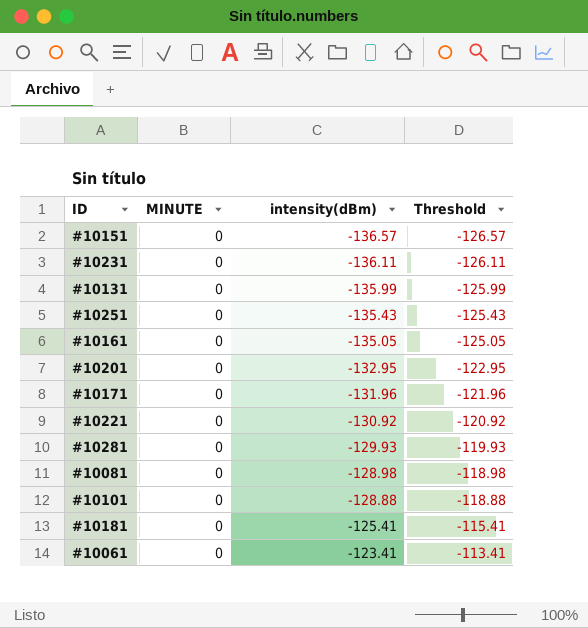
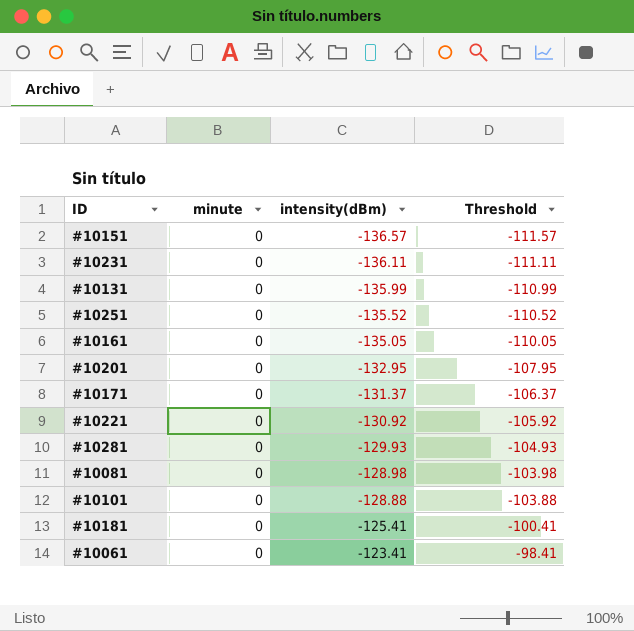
column name: MINUTE -> minute
column Threshold | formula: [intensity(dBm)] + 10 -> [intensity(dBm)] + 25
#10251 | intensity(dBm): -135.43 -> -135.52
#10171 | intensity(dBm): -131.96 -> -131.37

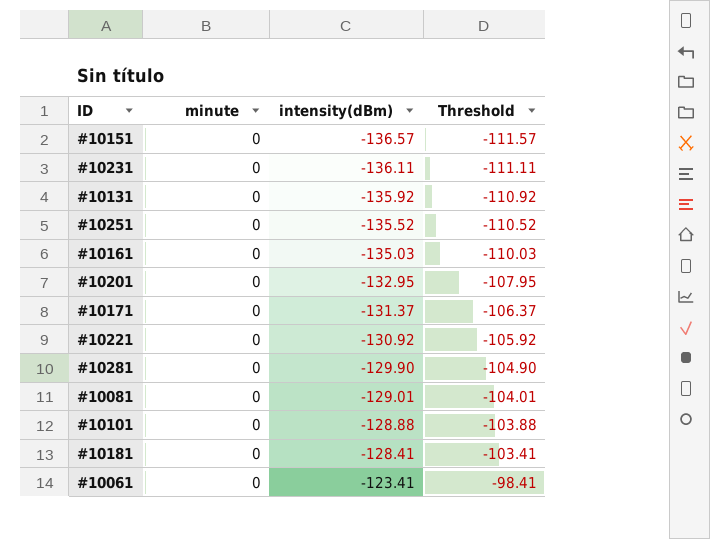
#10131 | intensity(dBm): -135.99 -> -135.92
#10131 | Threshold: -110.99 -> -110.92
#10161 | intensity(dBm): -135.05 -> -135.03
#10161 | Threshold: -110.05 -> -110.03
#10281 | intensity(dBm): -129.93 -> -129.90
#10281 | Threshold: -104.93 -> -104.90
#10081 | intensity(dBm): -128.98 -> -129.01
#10081 | Threshold: -103.98 -> -104.01
#10181 | intensity(dBm): -125.41 -> -128.41
#10181 | Threshold: -100.41 -> -103.41

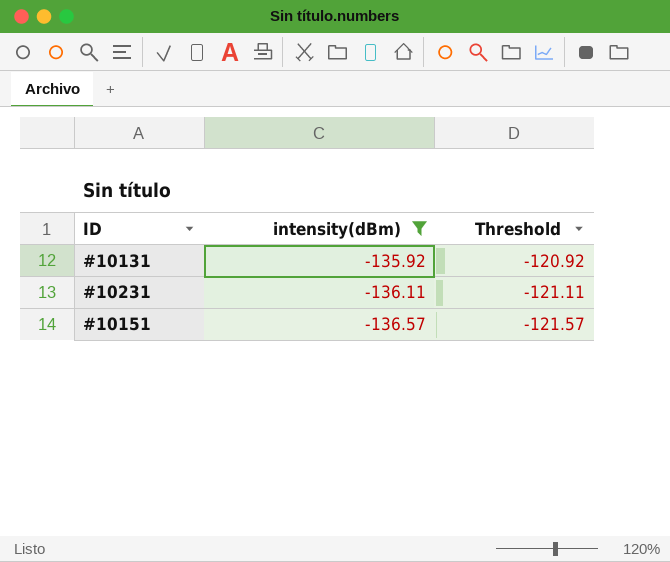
filter: none -> intensity(dBm) <= -135.92
row order: intensity(dBm) ascending -> intensity(dBm) descending
column minute | position: 2 -> none
column Threshold | formula: [intensity(dBm)] + 25 -> [intensity(dBm)] + 15

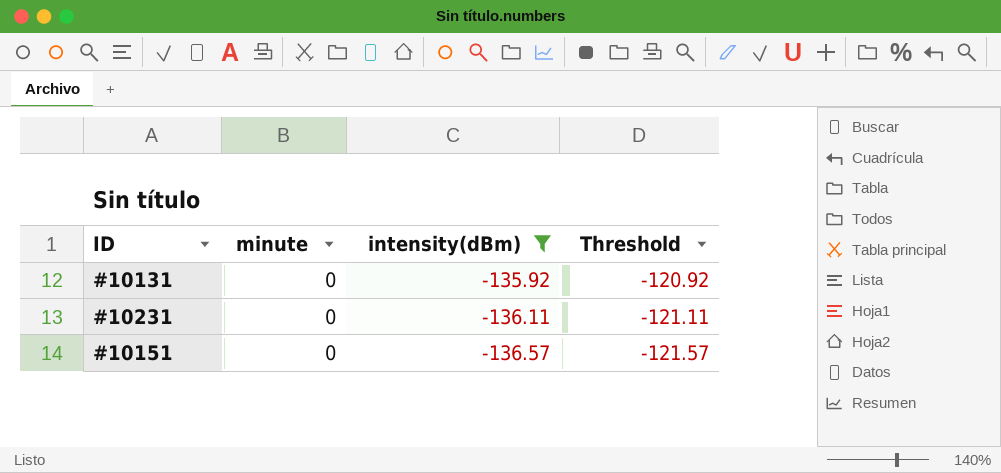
column minute | position: none -> 2

